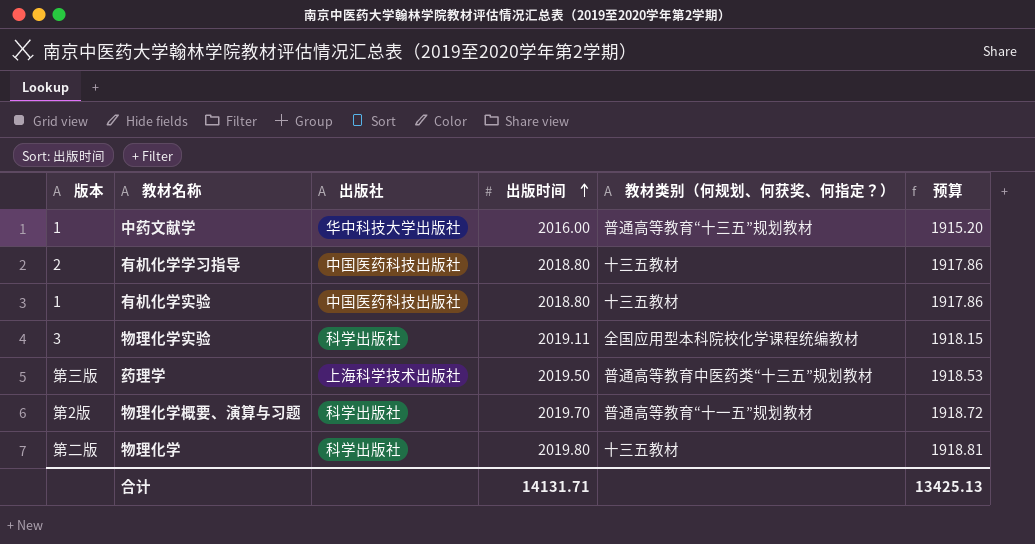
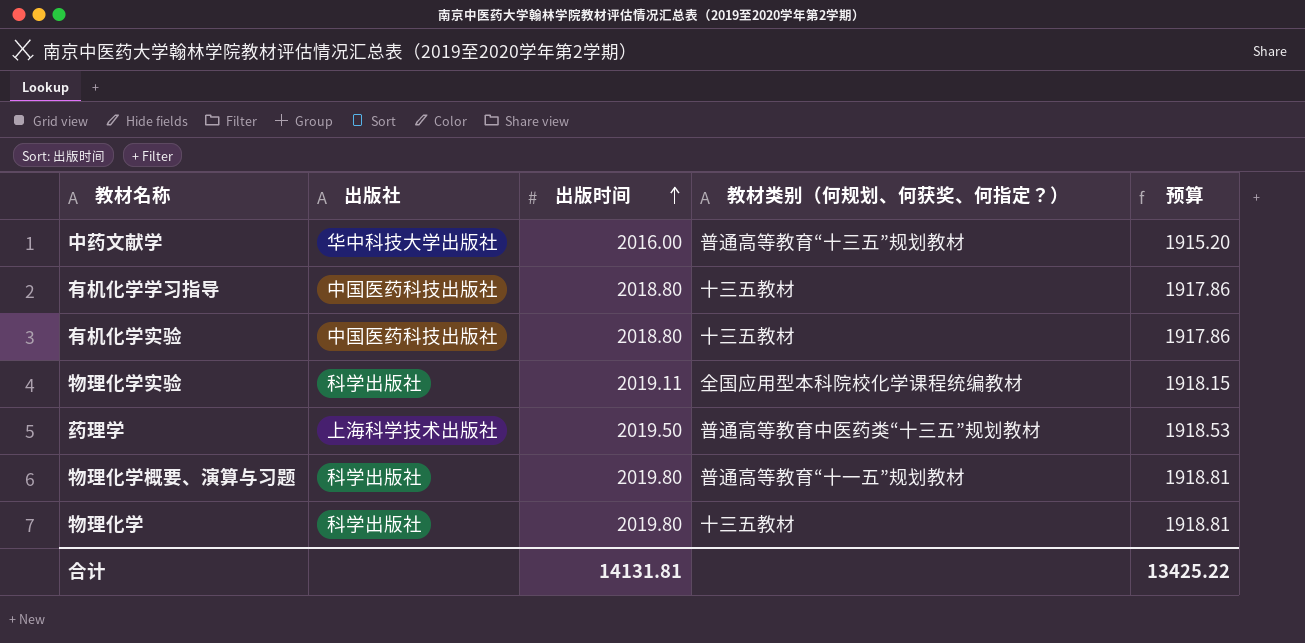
column 版本 | position: 1 -> none
物理化学概要、演算与习题 | 出版时间: 2019.70 -> 2019.80
物理化学概要、演算与习题 | 预算: 1918.72 -> 1918.81
合计 | 出版时间: 14131.71 -> 14131.81
合计 | 预算: 13425.13 -> 13425.22

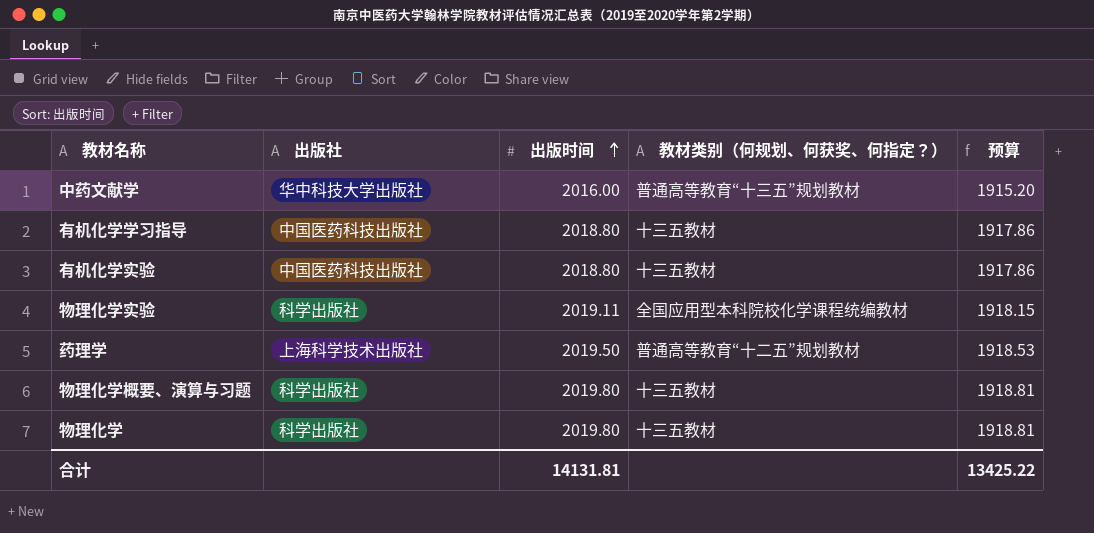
药理学 | 教材类别（何规划、何获奖、何指定？）: 普通高等教育中医药类“十三五”规划教材 -> 普通高等教育“十二五”规划教材
物理化学概要、演算与习题 | 教材类别（何规划、何获奖、何指定？）: 普通高等教育“十一五”规划教材 -> 十三五教材

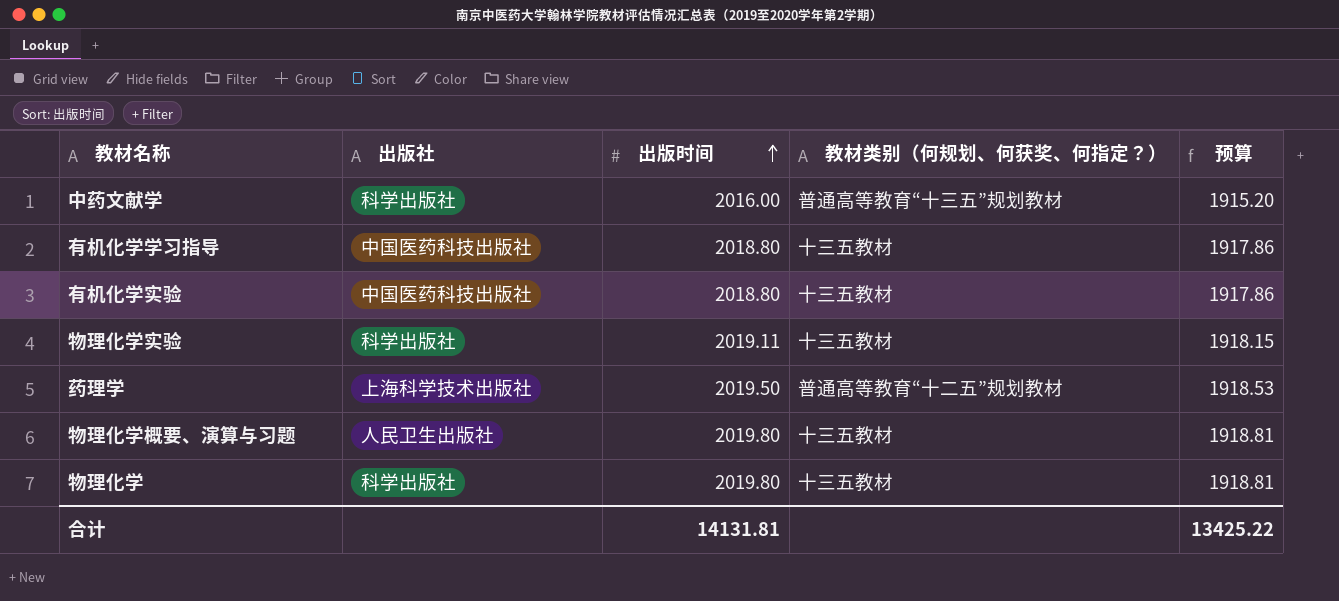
中药文献学 | 出版社: 华中科技大学出版社 -> 科学出版社
物理化学实验 | 教材类别（何规划、何获奖、何指定？）: 全国应用型本科院校化学课程统编教材 -> 十三五教材
物理化学概要、演算与习题 | 出版社: 科学出版社 -> 人民卫生出版社

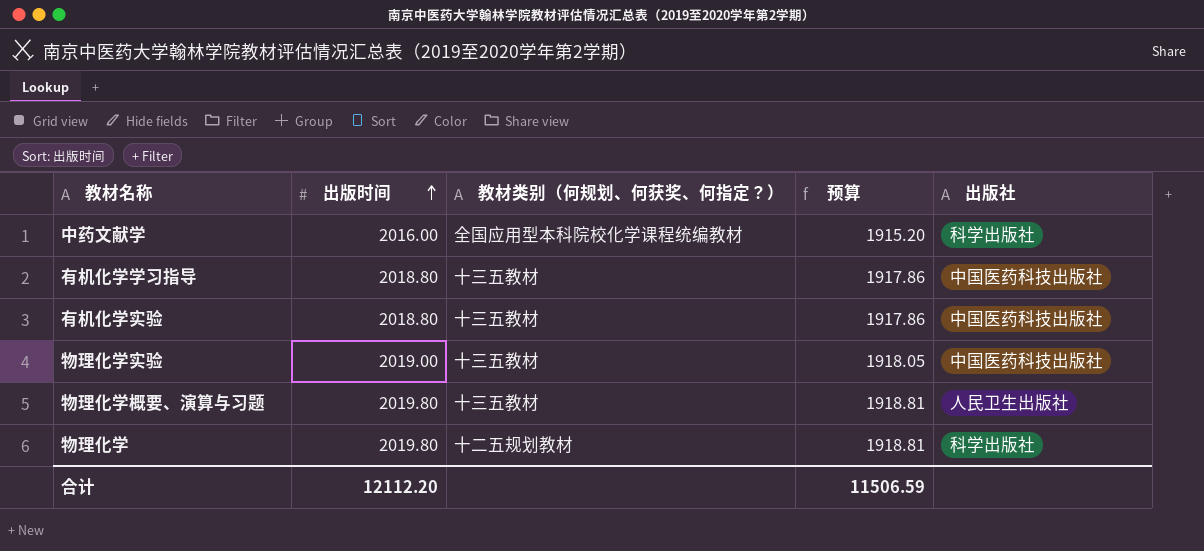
column 出版社 | position: 2 -> 5
row 药理学: 上海科学技术出版社 | 2019.50 | 普通高等教育“十二五”规划教材 | 1918.53 -> none
中药文献学 | 教材类别（何规划、何获奖、何指定？）: 普通高等教育“十三五”规划教材 -> 全国应用型本科院校化学课程统编教材
物理化学实验 | 出版时间: 2019.11 -> 2019.00
物理化学实验 | 预算: 1918.15 -> 1918.05
物理化学实验 | 出版社: 科学出版社 -> 中国医药科技出版社
物理化学 | 教材类别（何规划、何获奖、何指定？）: 十三五教材 -> 十二五规划教材
合计 | 出版时间: 14131.81 -> 12112.20
合计 | 预算: 13425.22 -> 11506.59

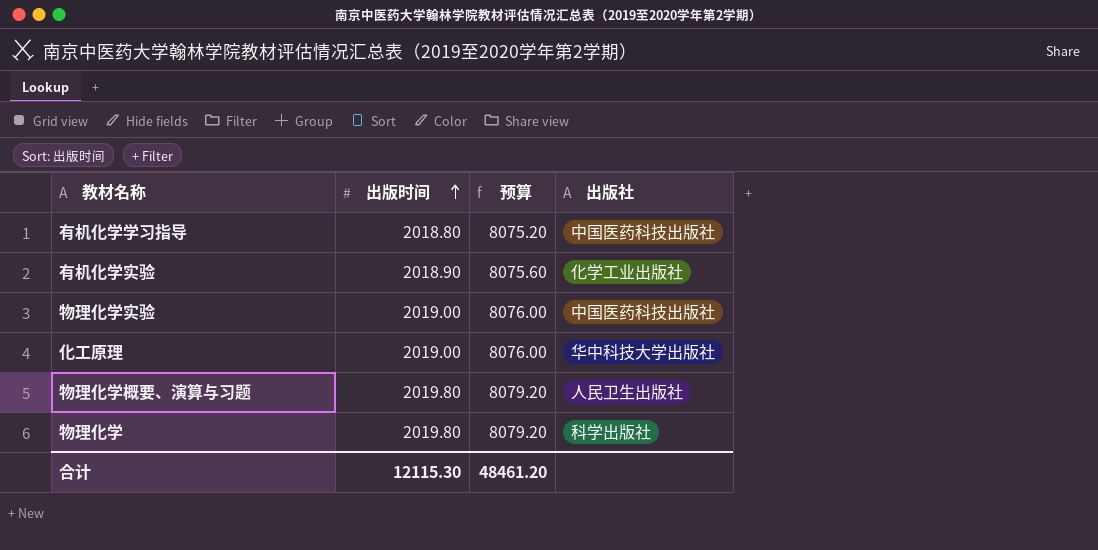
column 教材类别（何规划、何获奖、何指定？） | position: 3 -> none
column 预算 | formula: [出版时间] * 0.95 -> [出版时间] * 4
row 中药文献学: 2016.00 | 全国应用型本科院校化学课程统编教材 | 1915.20 | 科学出版社 -> none
有机化学实验 | 出版时间: 2018.80 -> 2018.90
有机化学实验 | 出版社: 中国医药科技出版社 -> 化学工业出版社
row 化工原理: none -> 2019.00 | 8076.00 | 华中科技大学出版社
合计 | 出版时间: 12112.20 -> 12115.30
合计 | 预算: 11506.59 -> 48461.20

